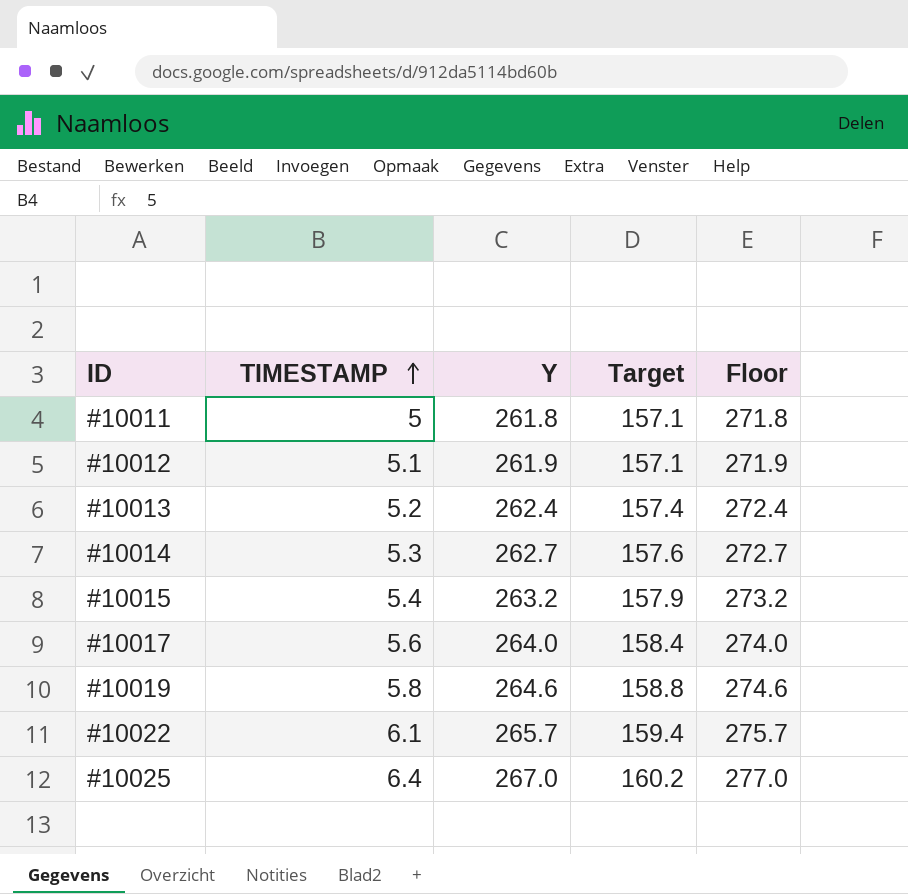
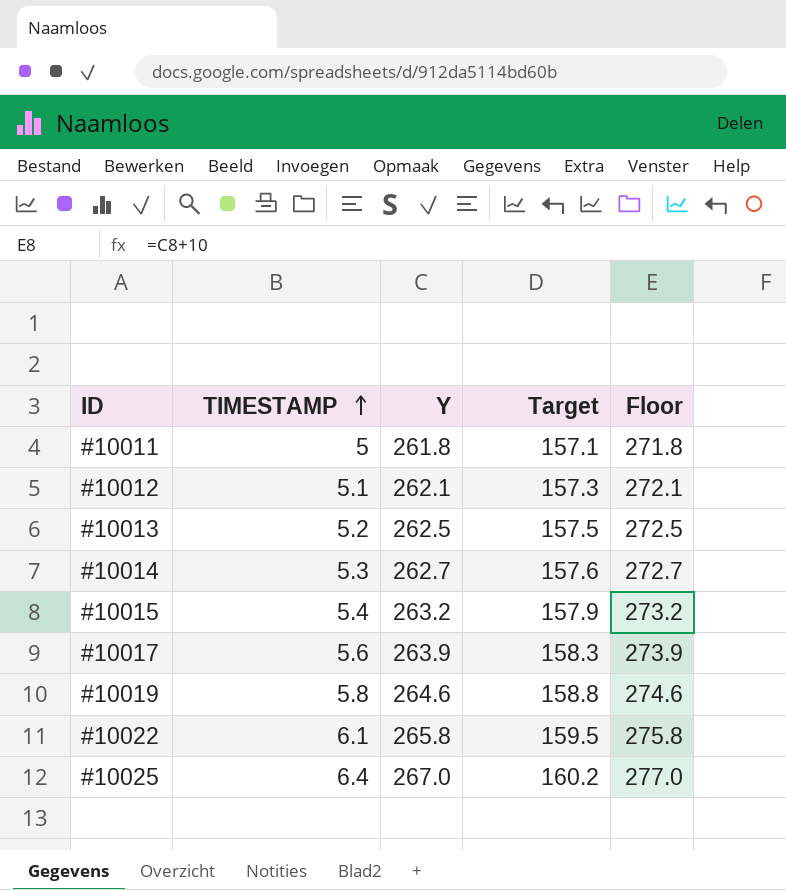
#10012 | Y: 261.9 -> 262.1
#10012 | Target: 157.1 -> 157.3
#10012 | Floor: 271.9 -> 272.1
#10013 | Y: 262.4 -> 262.5
#10013 | Target: 157.4 -> 157.5
#10013 | Floor: 272.4 -> 272.5
#10017 | Y: 264.0 -> 263.9
#10017 | Target: 158.4 -> 158.3
#10017 | Floor: 274.0 -> 273.9
#10022 | Y: 265.7 -> 265.8
#10022 | Target: 159.4 -> 159.5
#10022 | Floor: 275.7 -> 275.8

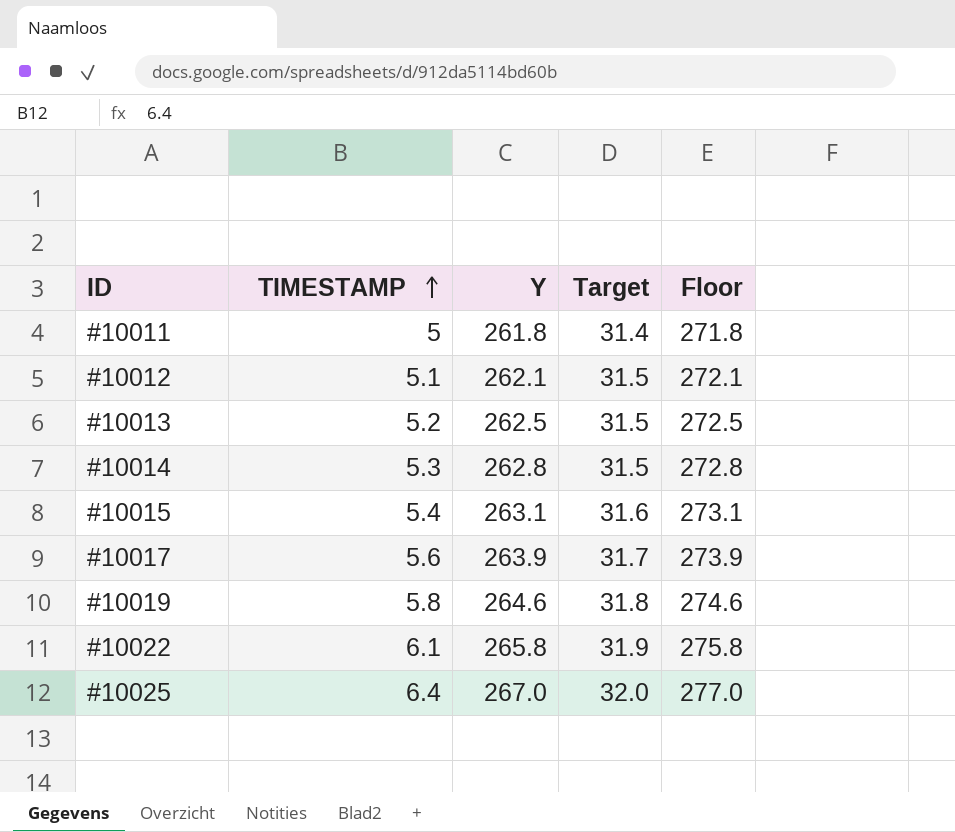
column Target | formula: [Y] * 0.6 -> [Y] * 0.12
#10014 | Y: 262.7 -> 262.8
#10014 | Floor: 272.7 -> 272.8
#10015 | Y: 263.2 -> 263.1
#10015 | Floor: 273.2 -> 273.1

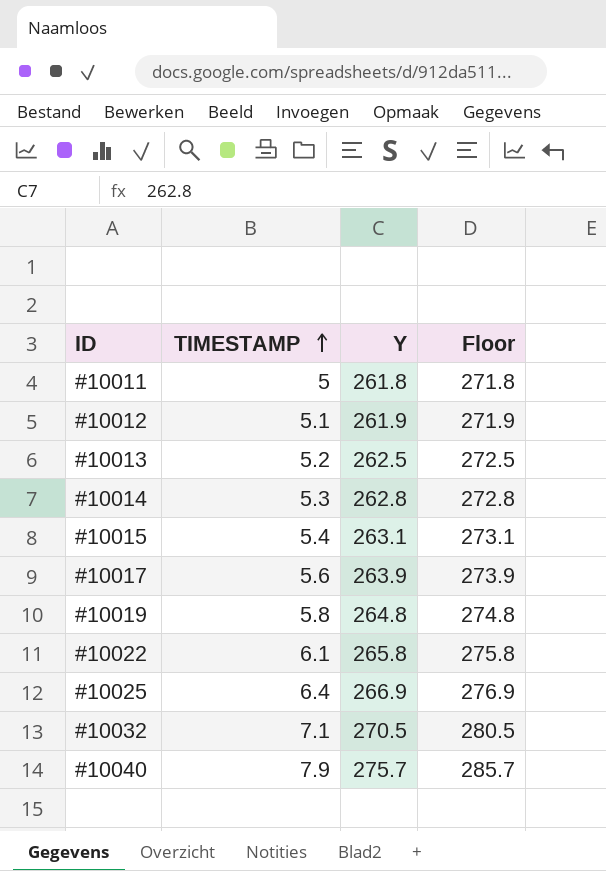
column Target | formula: [Y] * 0.12 -> none
#10012 | Y: 262.1 -> 261.9
#10012 | Floor: 272.1 -> 271.9
#10019 | Y: 264.6 -> 264.8
#10019 | Floor: 274.6 -> 274.8
#10025 | Y: 267.0 -> 266.9
#10025 | Floor: 277.0 -> 276.9
row #10032: none -> 7.1 | 270.5 | 280.5
row #10040: none -> 7.9 | 275.7 | 285.7

